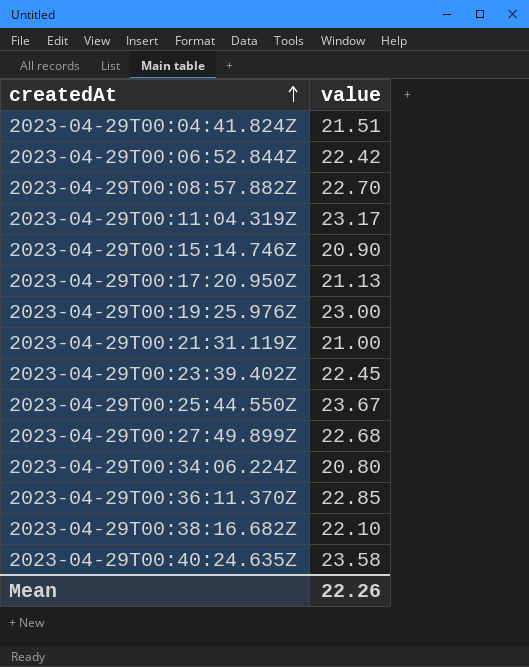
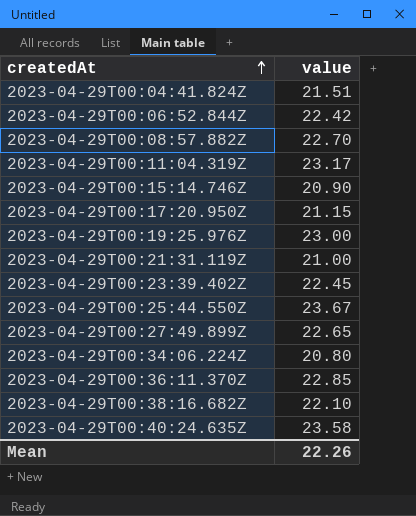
2023-04-29T00:17:20.950Z | value: 21.13 -> 21.15
2023-04-29T00:27:49.899Z | value: 22.68 -> 22.65

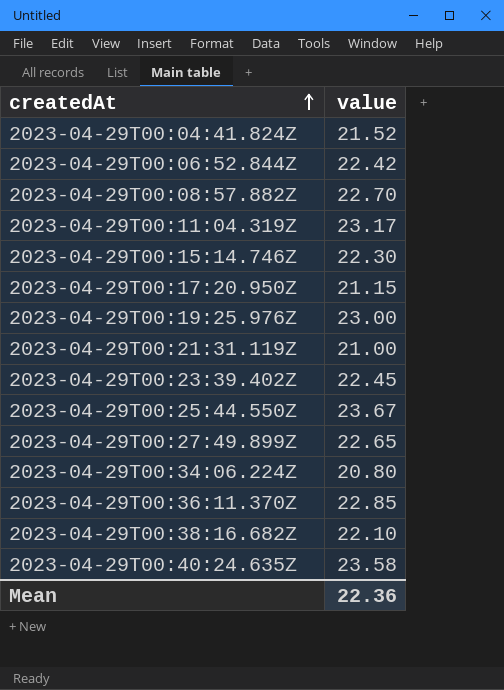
2023-04-29T00:04:41.824Z | value: 21.51 -> 21.52
2023-04-29T00:15:14.746Z | value: 20.90 -> 22.30
Mean | value: 22.26 -> 22.36

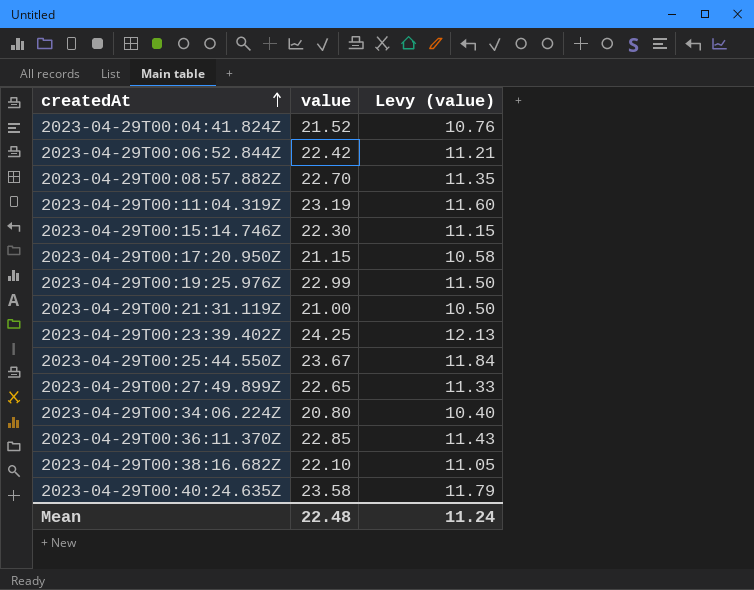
column Levy (value) | formula: none -> [value] * 0.5
2023-04-29T00:11:04.319Z | value: 23.17 -> 23.19
2023-04-29T00:19:25.976Z | value: 23.00 -> 22.99
2023-04-29T00:23:39.402Z | value: 22.45 -> 24.25
Mean | value: 22.36 -> 22.48

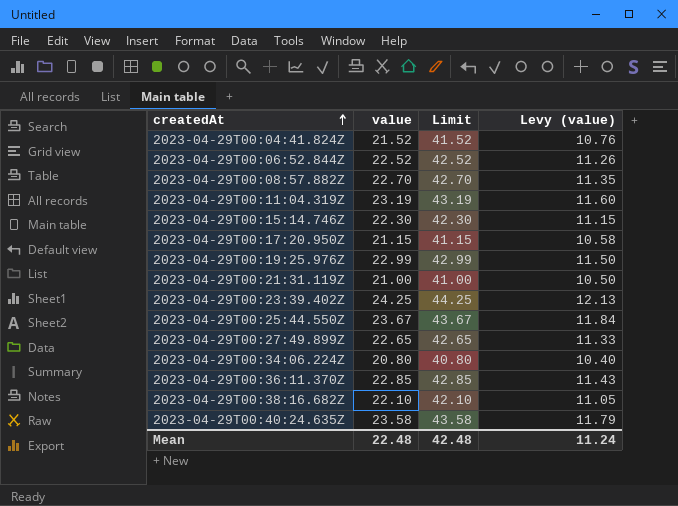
column Limit | formula: none -> [value] + 20
2023-04-29T00:06:52.844Z | value: 22.42 -> 22.52
2023-04-29T00:06:52.844Z | Levy (value): 11.21 -> 11.26

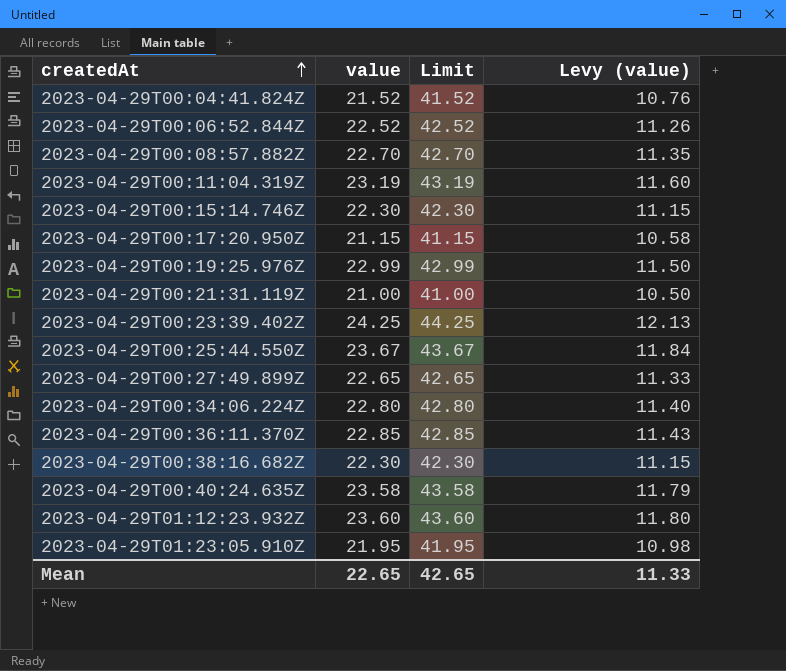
2023-04-29T00:34:06.224Z | value: 20.80 -> 22.80
2023-04-29T00:34:06.224Z | Limit: 40.80 -> 42.80
2023-04-29T00:34:06.224Z | Levy (value): 10.40 -> 11.40
2023-04-29T00:38:16.682Z | value: 22.10 -> 22.30
2023-04-29T00:38:16.682Z | Limit: 42.10 -> 42.30
2023-04-29T00:38:16.682Z | Levy (value): 11.05 -> 11.15
row 2023-04-29T01:12:23.932Z: none -> 23.60 | 43.60 | 11.80
row 2023-04-29T01:23:05.910Z: none -> 21.95 | 41.95 | 10.98
Mean | value: 22.48 -> 22.65
Mean | Limit: 42.48 -> 42.65
Mean | Levy (value): 11.24 -> 11.33

